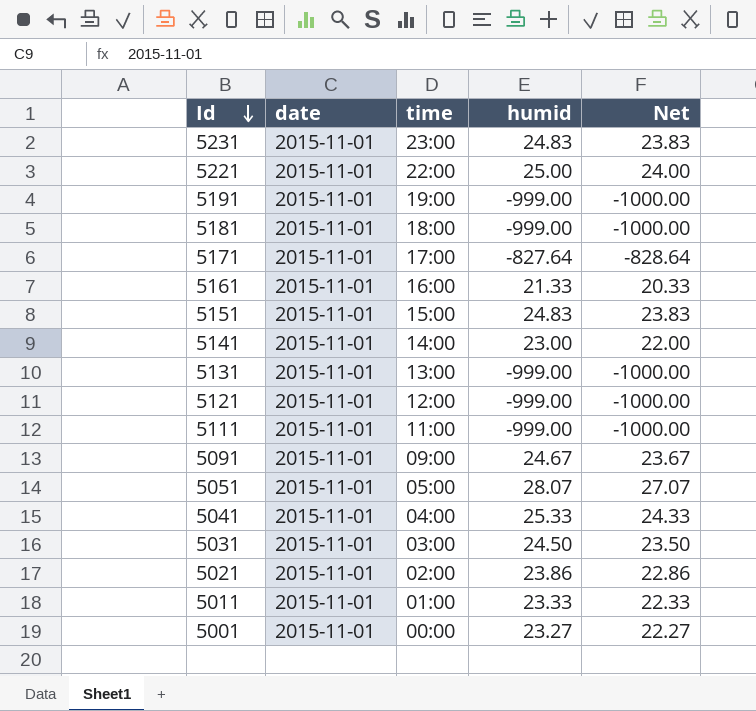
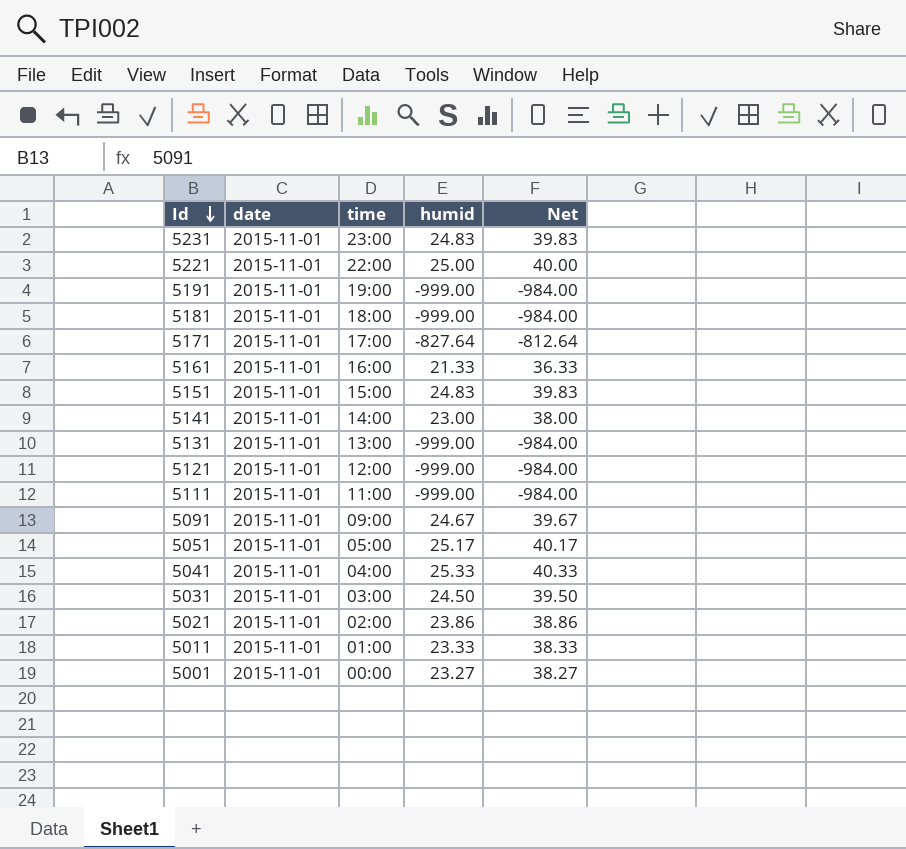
column Net | formula: [humid] - 1 -> [humid] + 15
5051 | humid: 28.07 -> 25.17

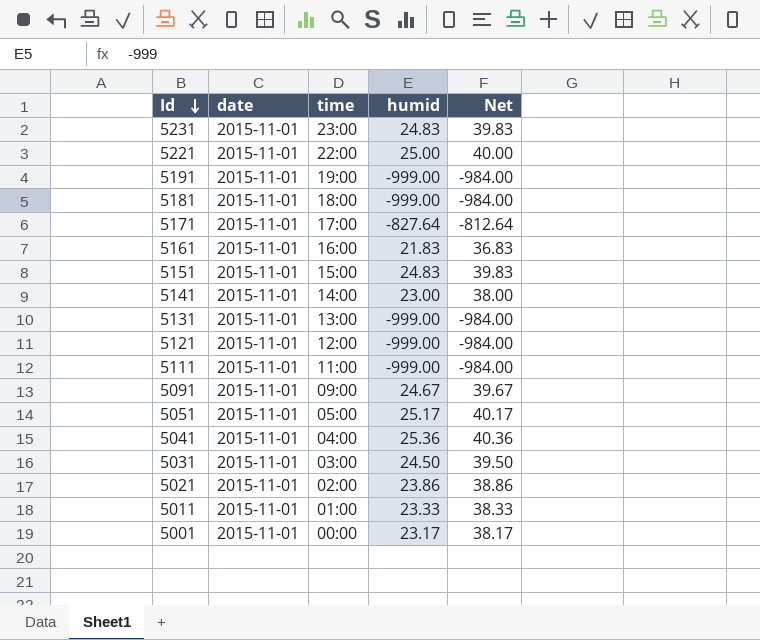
5161 | humid: 21.33 -> 21.83
5161 | Net: 36.33 -> 36.83
5041 | humid: 25.33 -> 25.36
5041 | Net: 40.33 -> 40.36
5001 | humid: 23.27 -> 23.17
5001 | Net: 38.27 -> 38.17

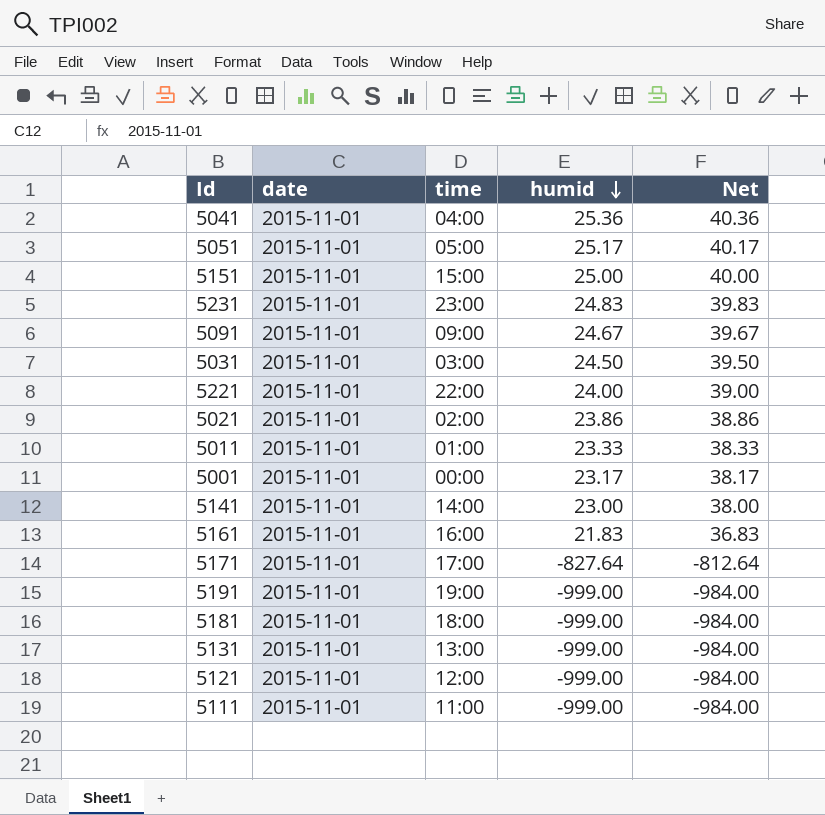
row order: Id descending -> humid descending
5151 | humid: 24.83 -> 25.00
5151 | Net: 39.83 -> 40.00
5221 | humid: 25.00 -> 24.00
5221 | Net: 40.00 -> 39.00

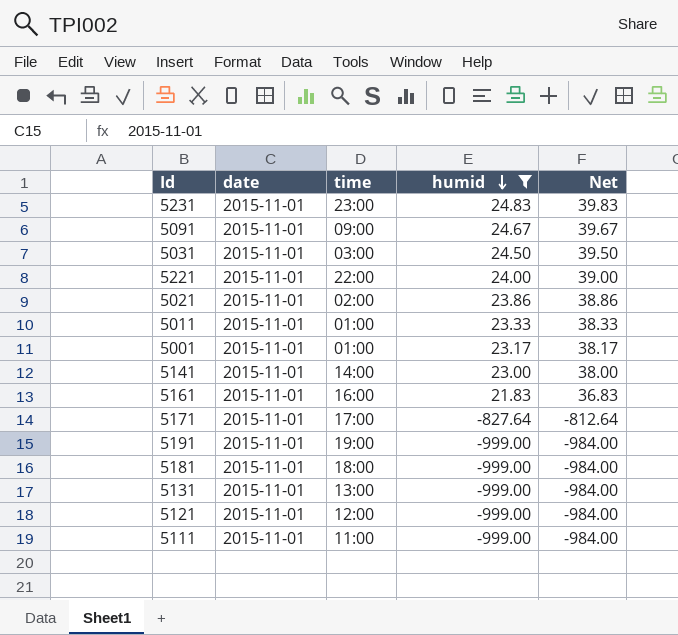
filter: none -> humid <= 24.83
5001 | time: 00:00 -> 01:00

